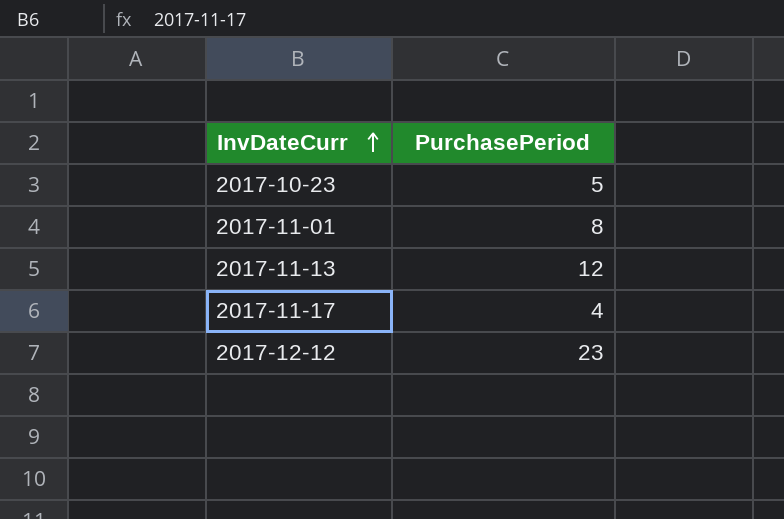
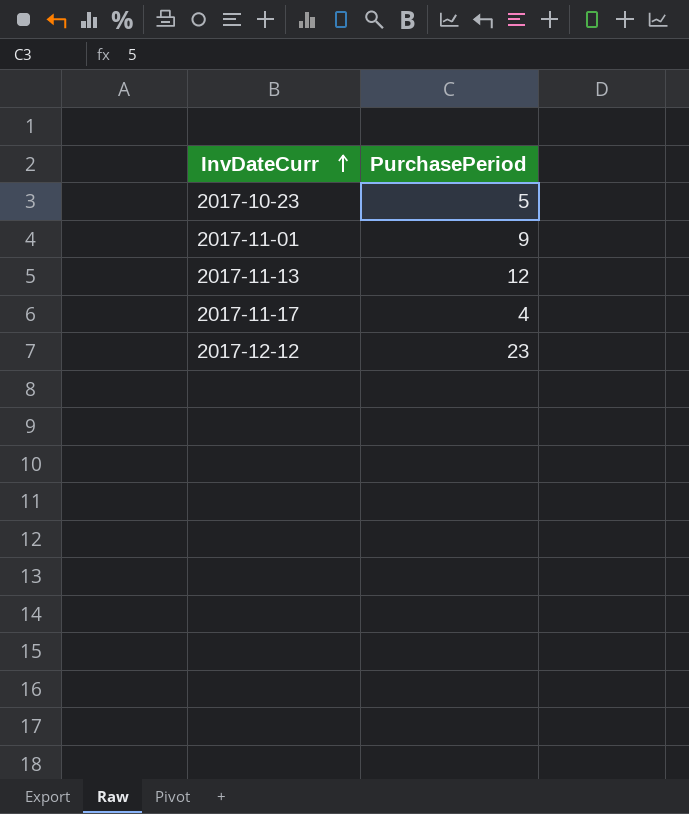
2017-11-01 | PurchasePeriod: 8 -> 9

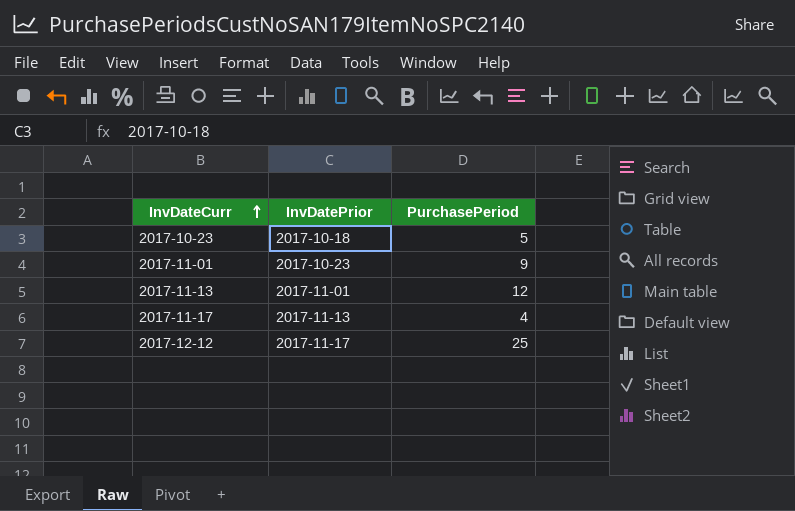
column InvDatePrior | position: none -> 2
2017-12-12 | PurchasePeriod: 23 -> 25

